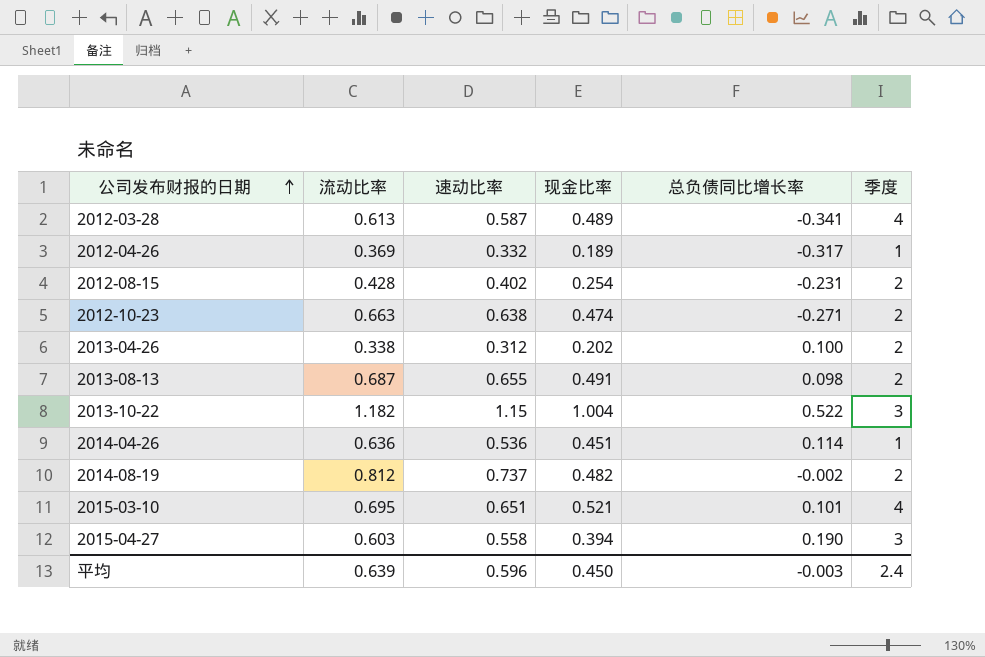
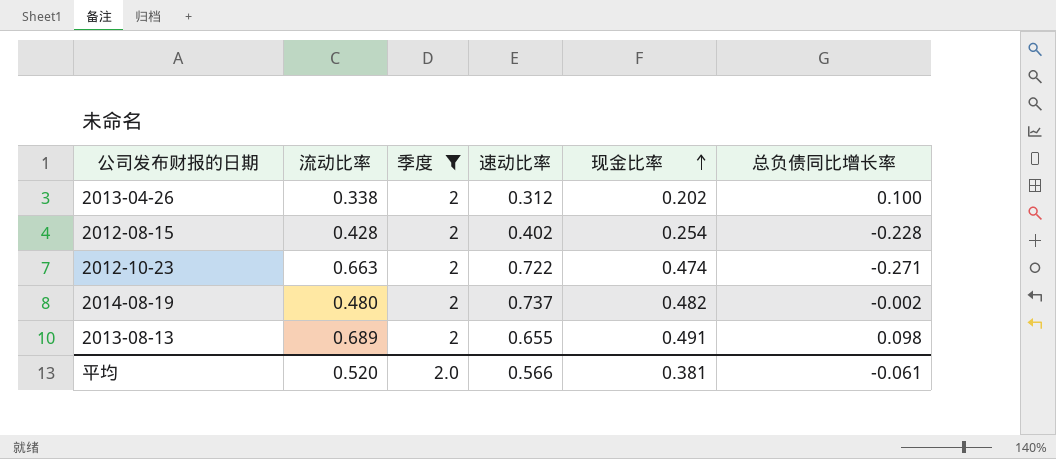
filter: none -> 季度 = 2
row order: 公司发布财报的日期 ascending -> 现金比率 ascending
column 季度 | position: 6 -> 3
2012-08-15 | 总负债同比增长率: -0.231 -> -0.228
2012-10-23 | 速动比率: 0.638 -> 0.722
2014-08-19 | 流动比率: 0.812 -> 0.480
2013-08-13 | 流动比率: 0.687 -> 0.689
平均 | 流动比率: 0.639 -> 0.520
平均 | 季度: 2.4 -> 2.0
平均 | 速动比率: 0.596 -> 0.566
平均 | 现金比率: 0.450 -> 0.381
平均 | 总负债同比增长率: -0.003 -> -0.061

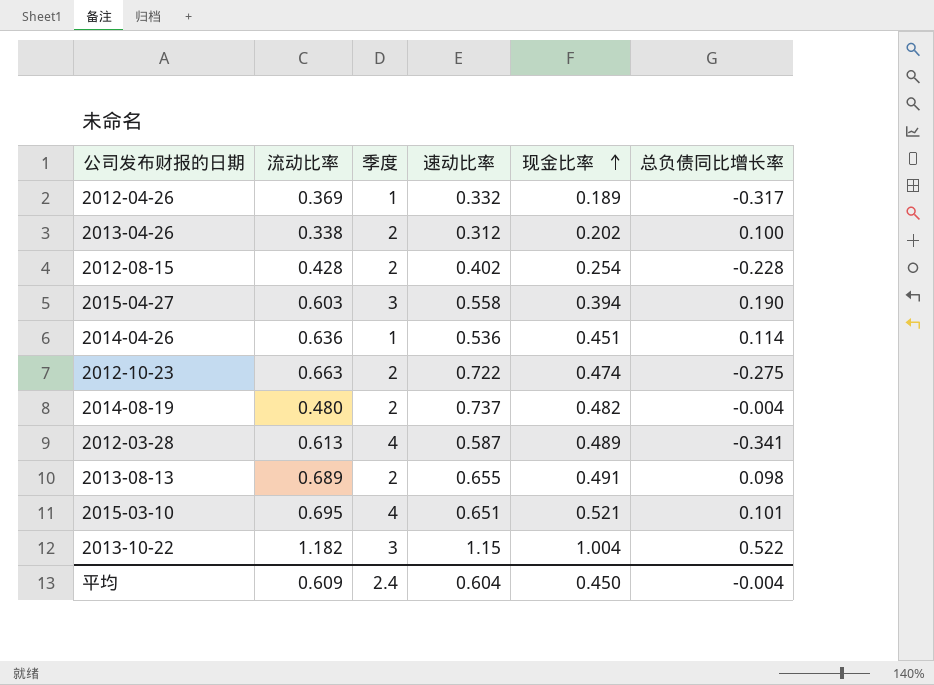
filter: 季度 = 2 -> none
2012-10-23 | 总负债同比增长率: -0.271 -> -0.275
2014-08-19 | 总负债同比增长率: -0.002 -> -0.004
平均 | 流动比率: 0.520 -> 0.609
平均 | 季度: 2.0 -> 2.4
平均 | 速动比率: 0.566 -> 0.604
平均 | 现金比率: 0.381 -> 0.450
平均 | 总负债同比增长率: -0.061 -> -0.004

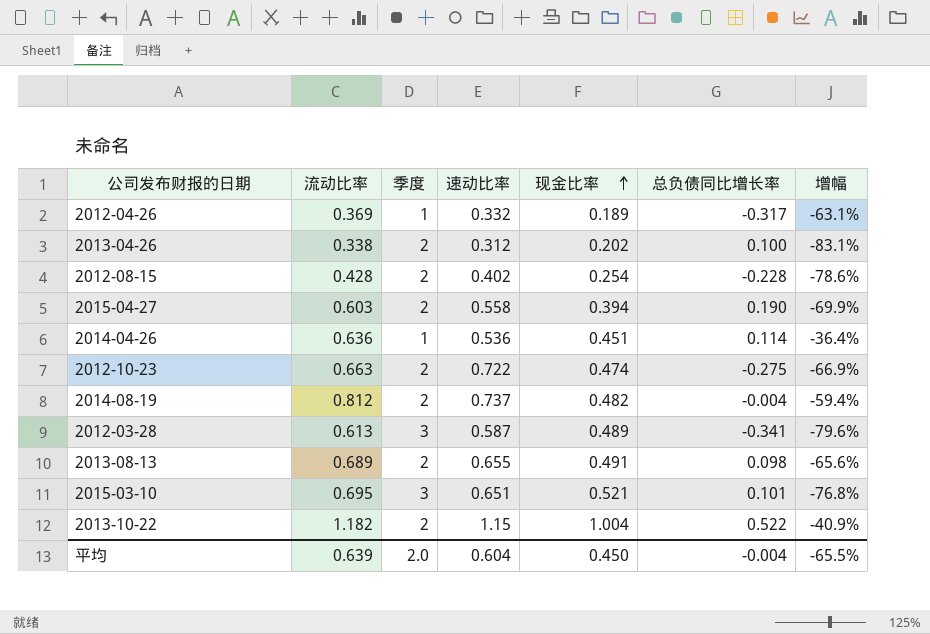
column 增幅 | formula: none -> ([流动比率] - [季度]) / [季度]
2015-04-27 | 季度: 3 -> 2
2014-08-19 | 流动比率: 0.480 -> 0.812
2012-03-28 | 季度: 4 -> 3
2015-03-10 | 季度: 4 -> 3
2013-10-22 | 季度: 3 -> 2
平均 | 流动比率: 0.609 -> 0.639
平均 | 季度: 2.4 -> 2.0

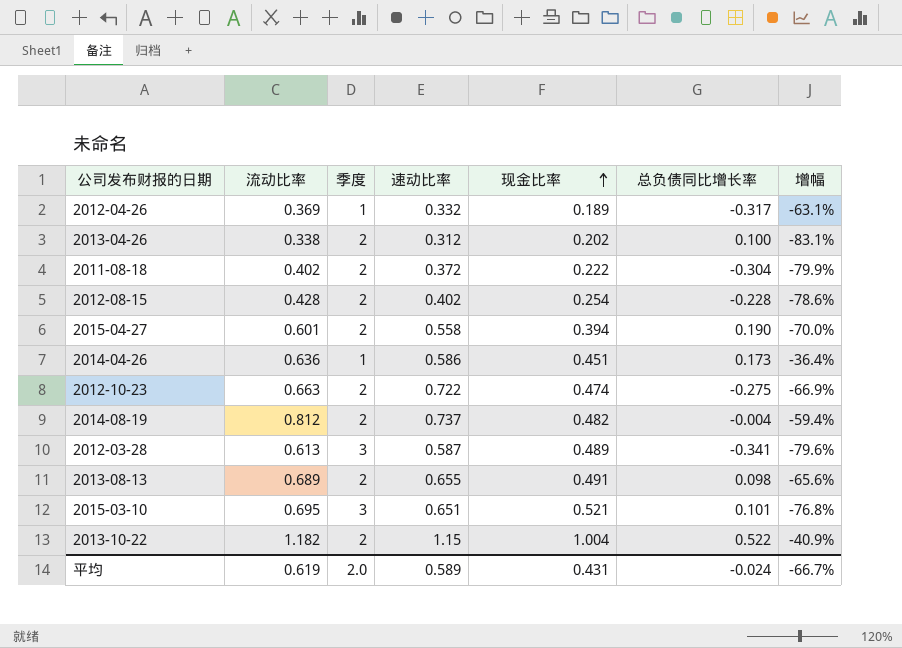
row 2011-08-18: none -> 0.402 | 2 | 0.372 | 0.222 | -0.304 | -79.9%
2015-04-27 | 流动比率: 0.603 -> 0.601
2015-04-27 | 增幅: -69.9% -> -70.0%
2014-04-26 | 速动比率: 0.536 -> 0.586
2014-04-26 | 总负债同比增长率: 0.114 -> 0.173
平均 | 流动比率: 0.639 -> 0.619
平均 | 速动比率: 0.604 -> 0.589
平均 | 现金比率: 0.450 -> 0.431
平均 | 总负债同比增长率: -0.004 -> -0.024
平均 | 增幅: -65.5% -> -66.7%

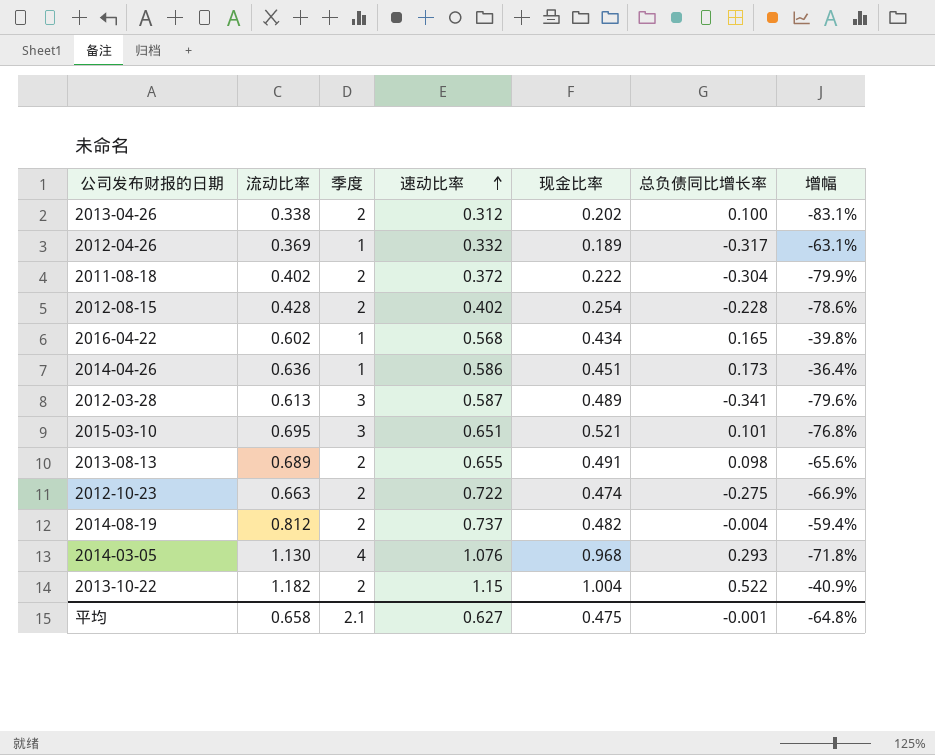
row order: 现金比率 ascending -> 速动比率 ascending
row 2015-04-27: 0.601 | 2 | 0.558 | 0.394 | 0.190 | -70.0% -> none
row 2016-04-22: none -> 0.602 | 1 | 0.568 | 0.434 | 0.165 | -39.8%
row 2014-03-05: none -> 1.130 | 4 | 1.076 | 0.968 | 0.293 | -71.8%
平均 | 流动比率: 0.619 -> 0.658
平均 | 季度: 2.0 -> 2.1
平均 | 速动比率: 0.589 -> 0.627
平均 | 现金比率: 0.431 -> 0.475
平均 | 总负债同比增长率: -0.024 -> -0.001
平均 | 增幅: -66.7% -> -64.8%

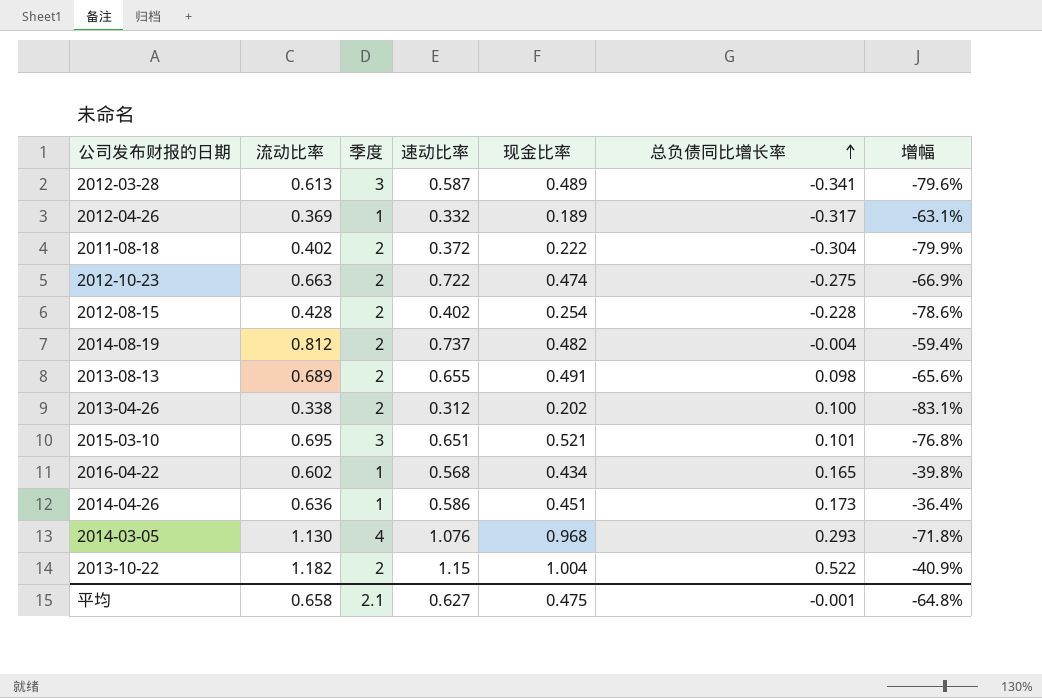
row order: 速动比率 ascending -> 总负债同比增长率 ascending

